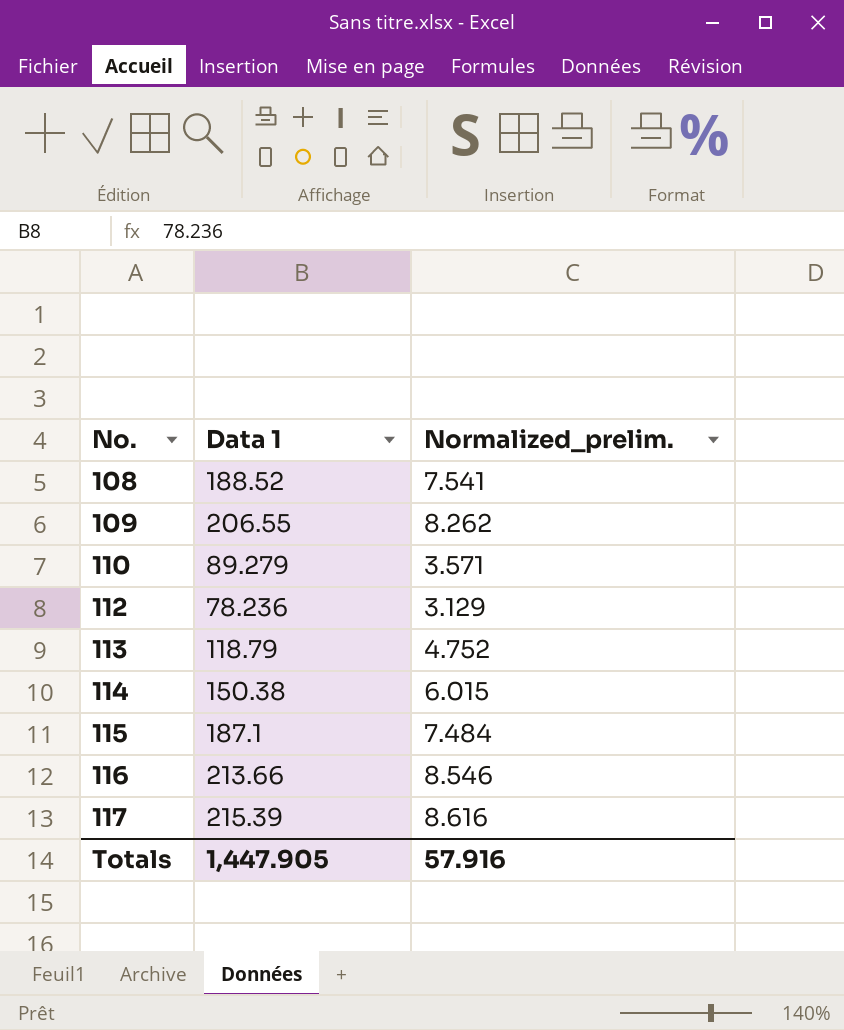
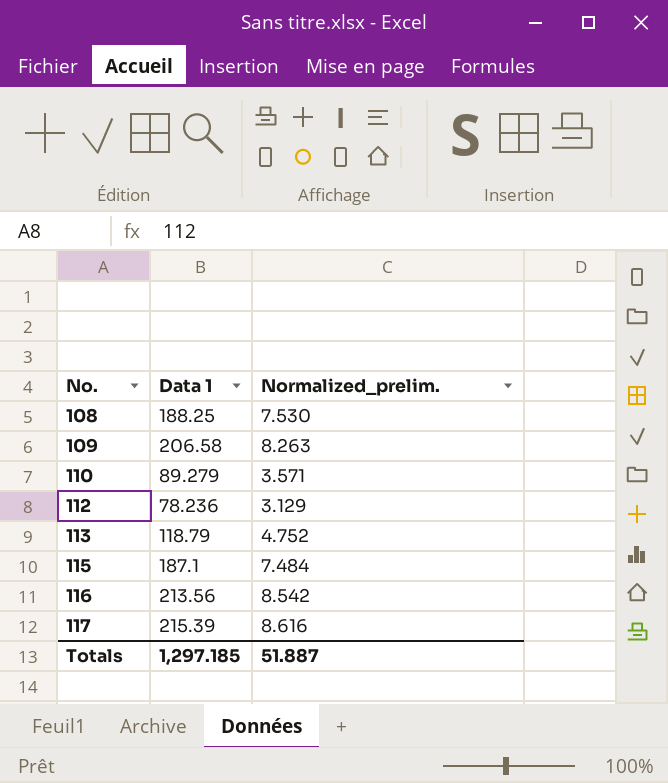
row 114: 150.38 | 6.015 -> none
108 | Data 1: 188.52 -> 188.25
108 | Normalized_prelim.: 7.541 -> 7.530
109 | Data 1: 206.55 -> 206.58
109 | Normalized_prelim.: 8.262 -> 8.263
116 | Data 1: 213.66 -> 213.56
116 | Normalized_prelim.: 8.546 -> 8.542
Totals | Data 1: 1,447.905 -> 1,297.185
Totals | Normalized_prelim.: 57.916 -> 51.887

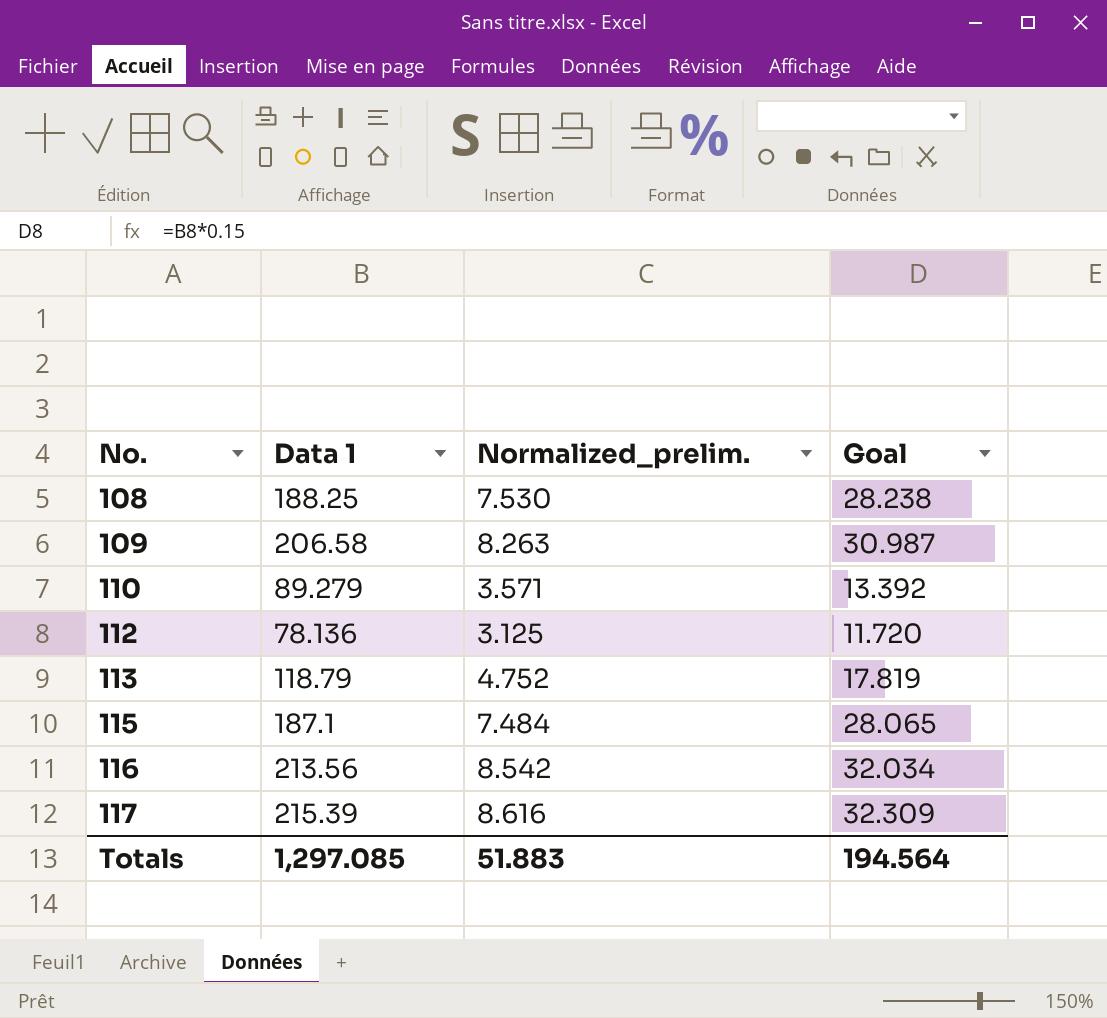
column Goal | formula: none -> [Data 1] * 0.15
112 | Data 1: 78.236 -> 78.136
112 | Normalized_prelim.: 3.129 -> 3.125
Totals | Data 1: 1,297.185 -> 1,297.085
Totals | Normalized_prelim.: 51.887 -> 51.883

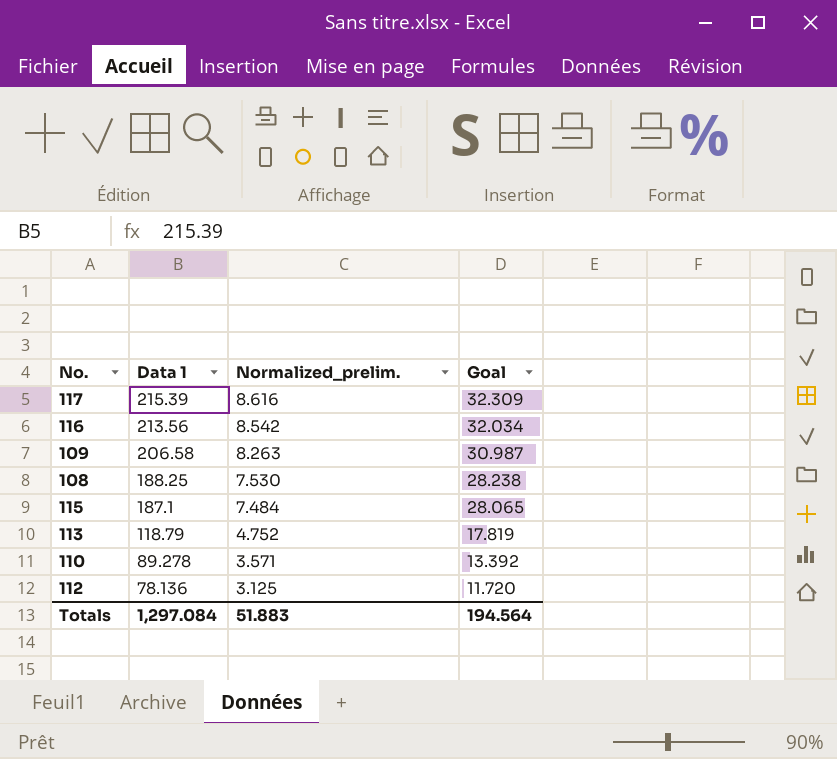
row order: No. ascending -> Data 1 descending
110 | Data 1: 89.279 -> 89.278
Totals | Data 1: 1,297.085 -> 1,297.084

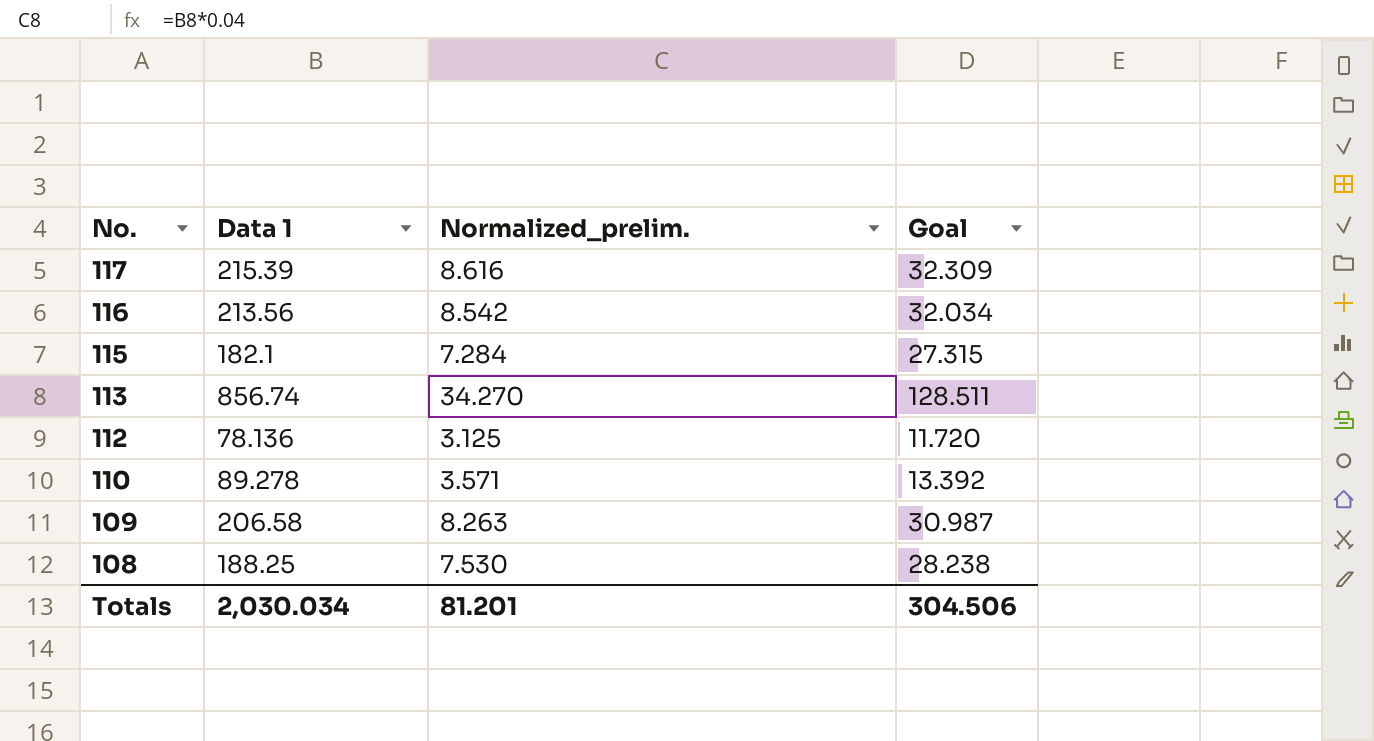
row order: Data 1 descending -> No. descending
115 | Data 1: 187.1 -> 182.1
115 | Normalized_prelim.: 7.484 -> 7.284
115 | Goal: 28.065 -> 27.315
113 | Data 1: 118.79 -> 856.74
113 | Normalized_prelim.: 4.752 -> 34.270
113 | Goal: 17.819 -> 128.511
Totals | Data 1: 1,297.084 -> 2,030.034
Totals | Normalized_prelim.: 51.883 -> 81.201
Totals | Goal: 194.564 -> 304.506

